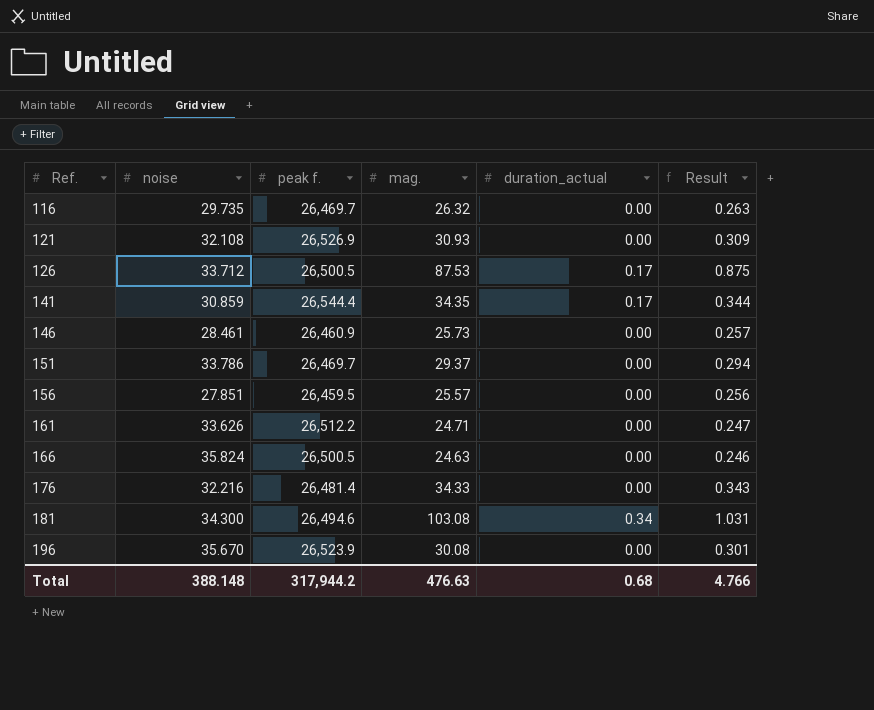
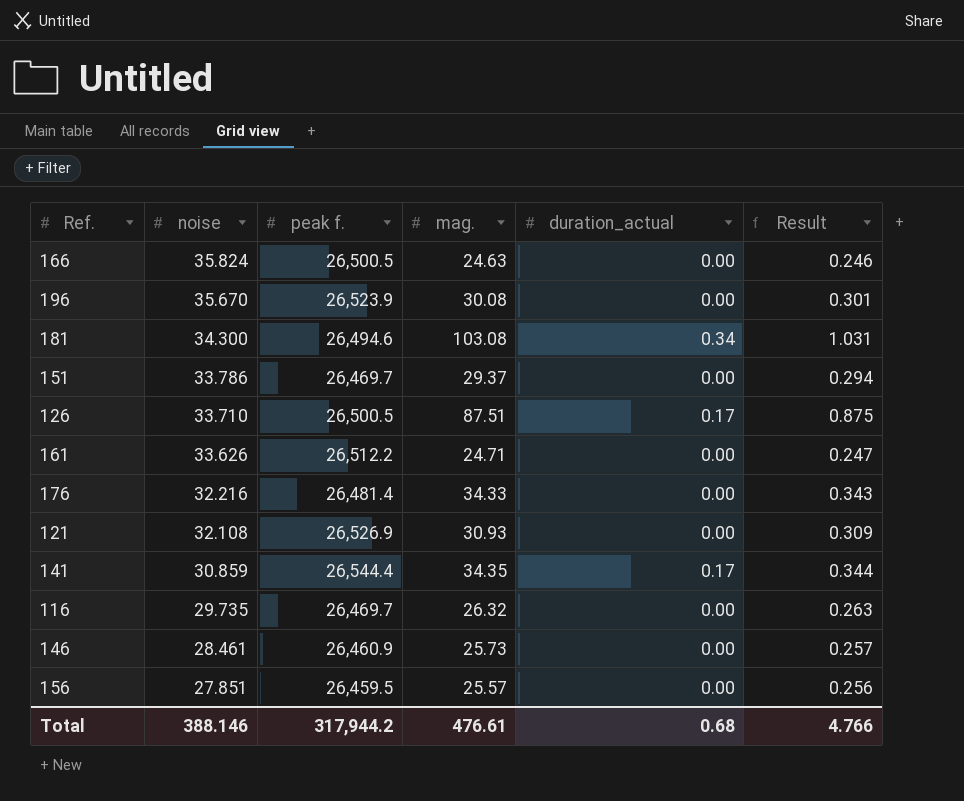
row order: Ref. ascending -> noise descending
126 | noise: 33.712 -> 33.710
126 | mag.: 87.53 -> 87.51
Total | noise: 388.148 -> 388.146
Total | mag.: 476.63 -> 476.61

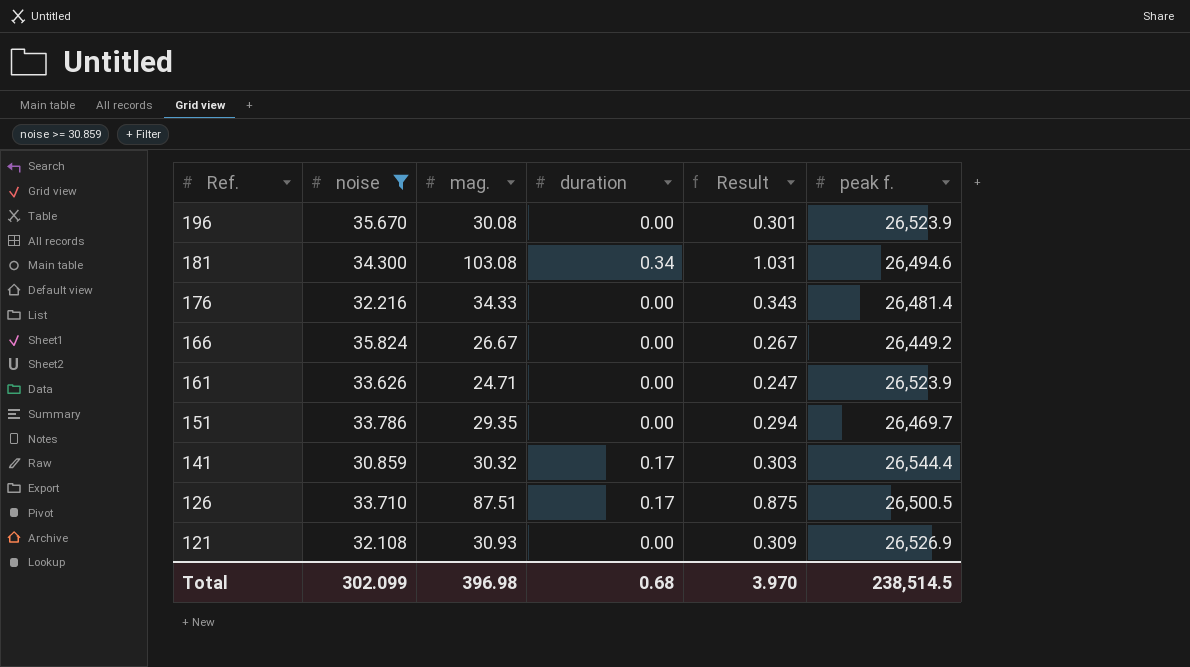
filter: none -> noise >= 30.859
row order: noise descending -> Ref. descending
column name: duration_actual -> duration
column peak f. | position: 3 -> 6
166 | mag.: 24.63 -> 26.67
166 | Result: 0.246 -> 0.267
166 | peak f.: 26,500.5 -> 26,449.2
161 | peak f.: 26,512.2 -> 26,523.9
151 | mag.: 29.37 -> 29.35
141 | mag.: 34.35 -> 30.32
141 | Result: 0.344 -> 0.303
Total | noise: 388.146 -> 302.099
Total | mag.: 476.61 -> 396.98
Total | Result: 4.766 -> 3.970
Total | peak f.: 317,944.2 -> 238,514.5

